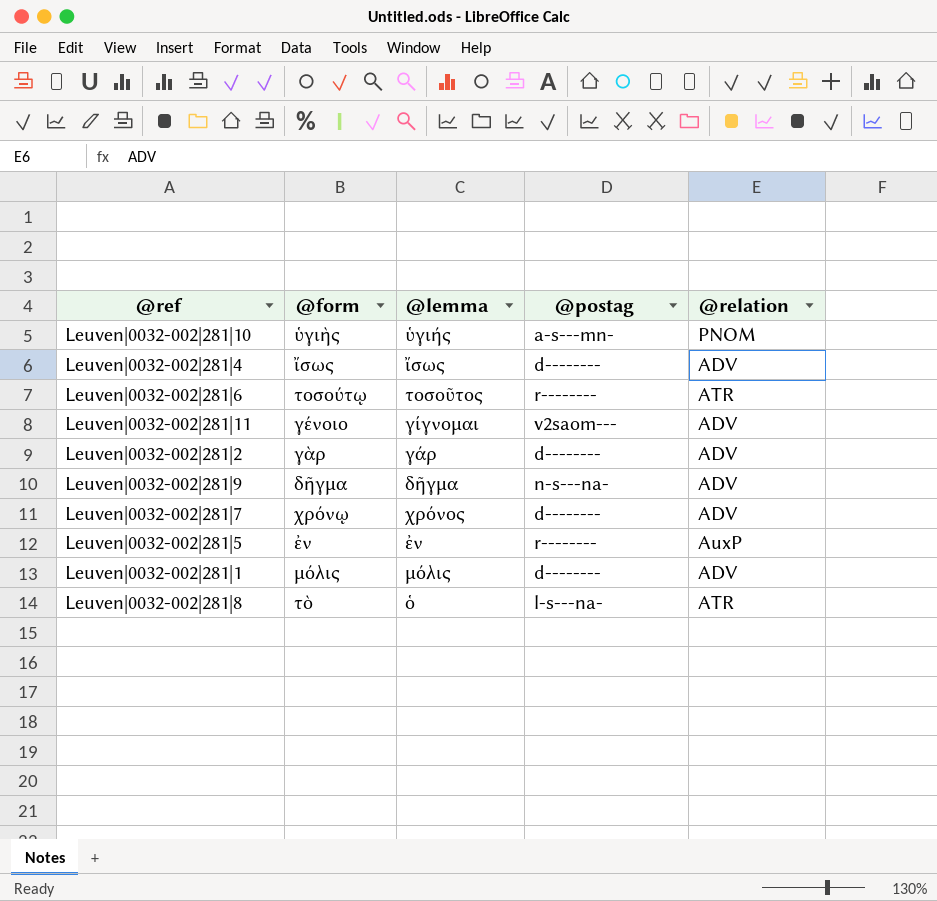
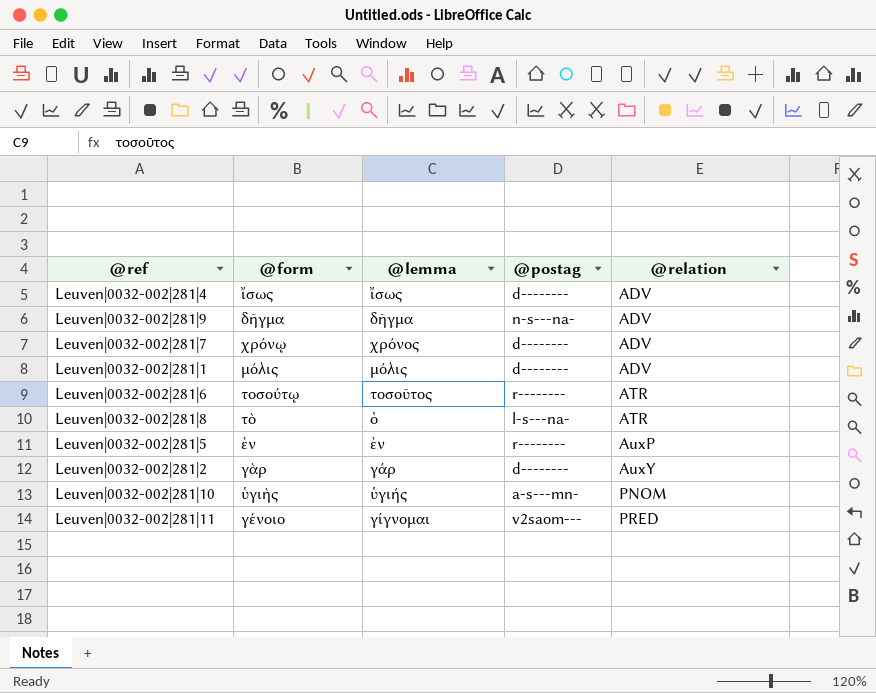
row order: none -> @relation ascending
Leuven|0032-002|281|2 | @relation: ADV -> AuxY
Leuven|0032-002|281|11 | @relation: ADV -> PRED

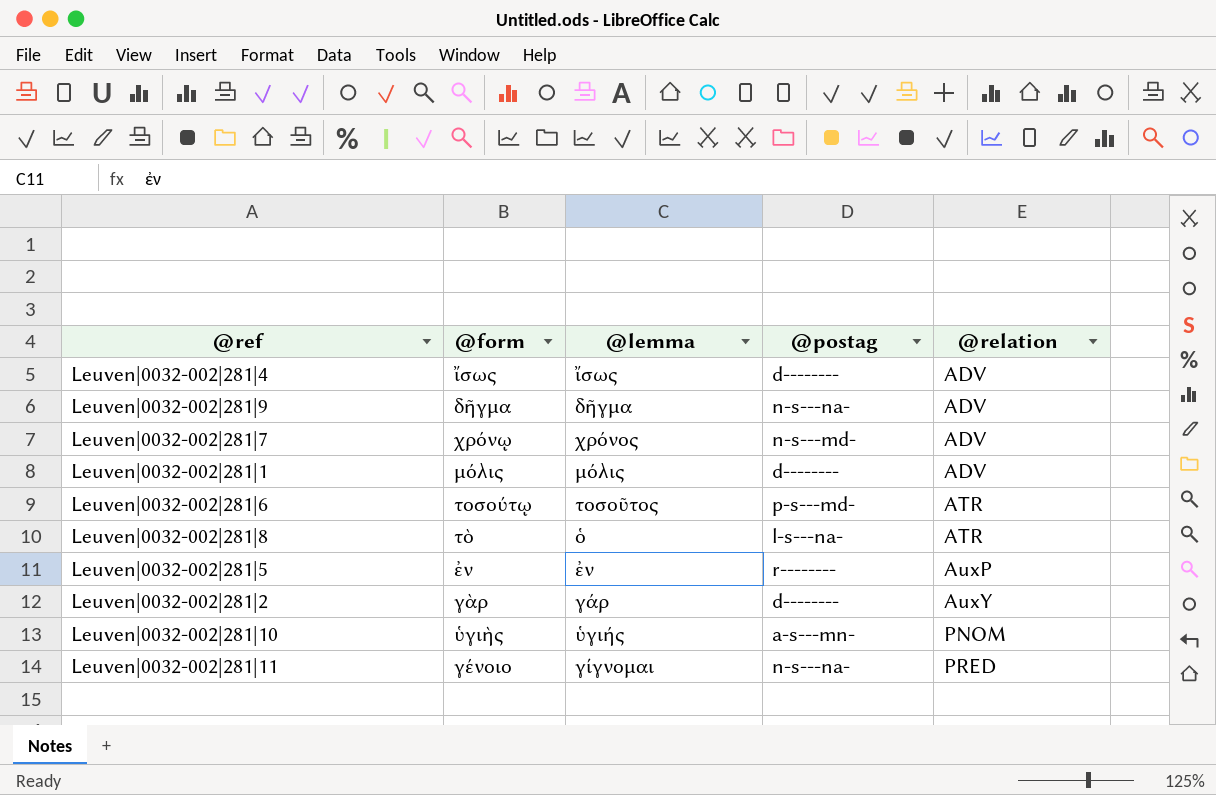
Leuven|0032-002|281|7 | @postag: d-------- -> n-s---md-
Leuven|0032-002|281|6 | @postag: r-------- -> p-s---md-
Leuven|0032-002|281|11 | @postag: v2saom--- -> n-s---na-

